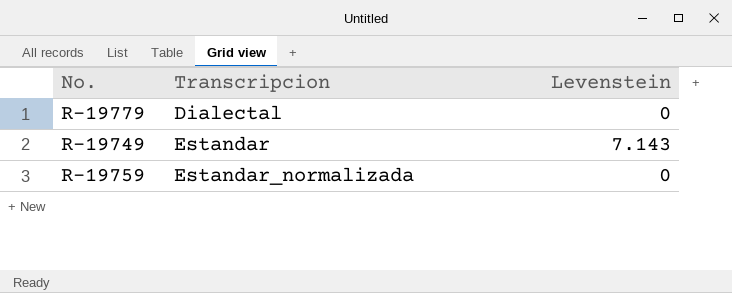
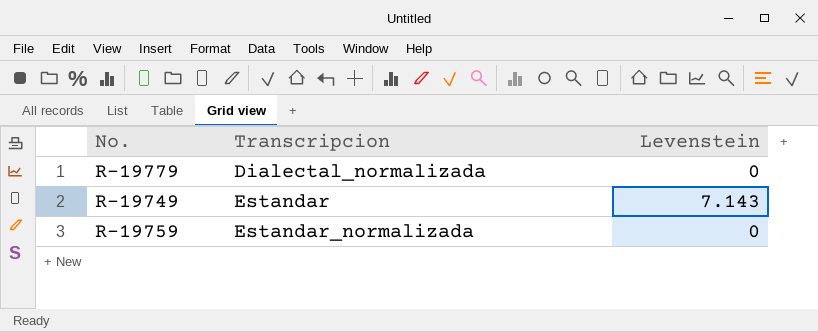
R-19779 | Transcripcion: Dialectal -> Dialectal_normalizada

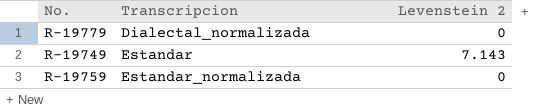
column name: Levenstein -> Levenstein 2

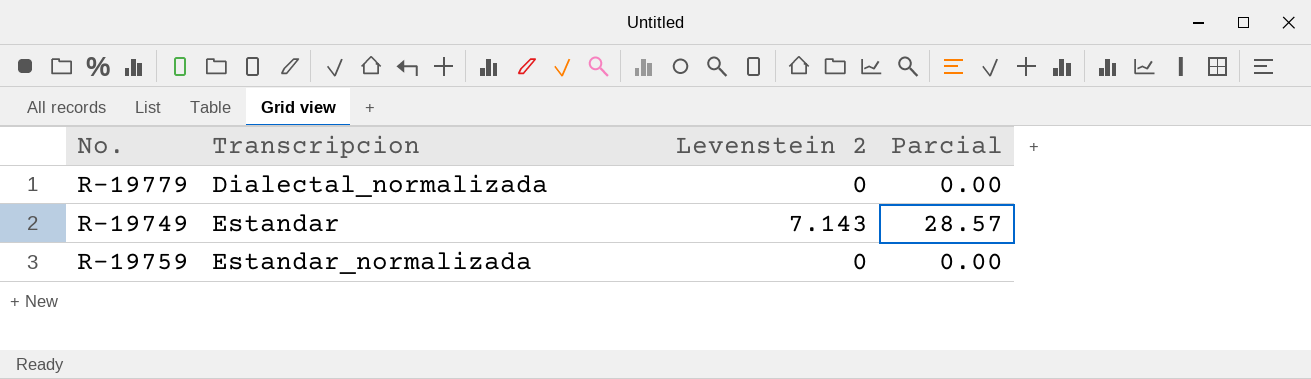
column Parcial | position: none -> 4

